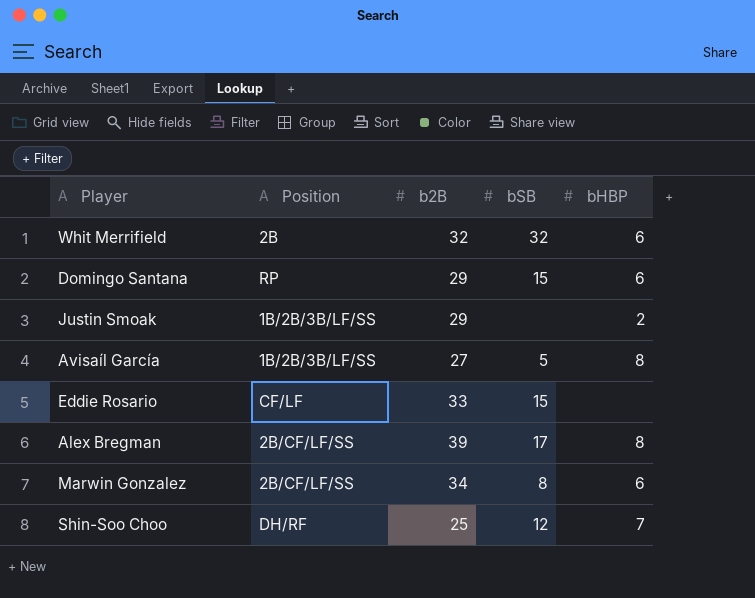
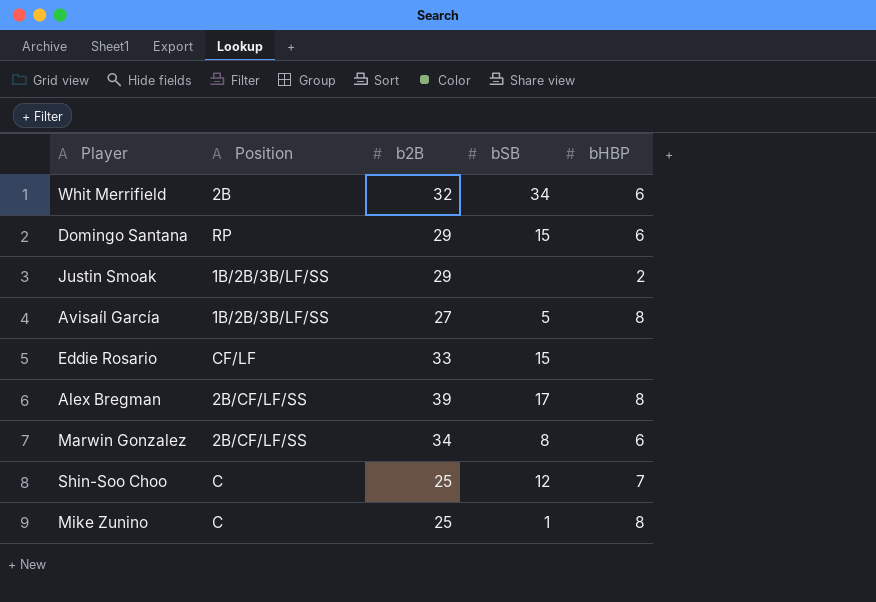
Whit Merrifield | bSB: 32 -> 34
Shin-Soo Choo | Position: DH/RF -> C
row Mike Zunino: none -> C | 25 | 1 | 8

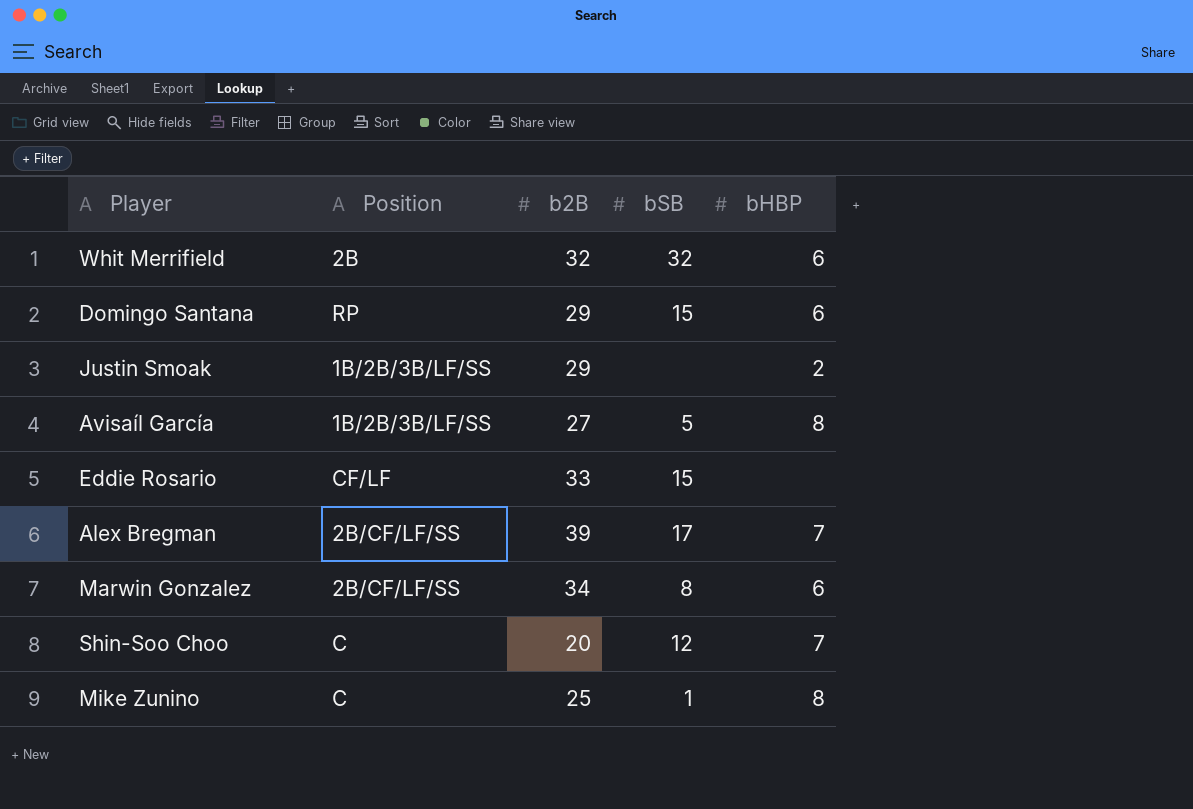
Whit Merrifield | bSB: 34 -> 32
Alex Bregman | bHBP: 8 -> 7
Shin-Soo Choo | b2B: 25 -> 20

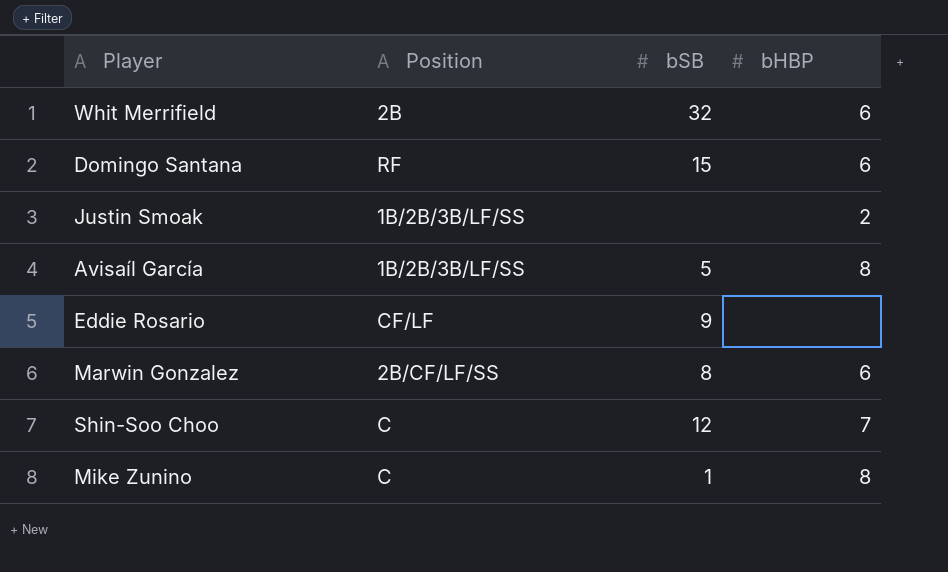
column b2B | position: 3 -> none
row Alex Bregman: 2B/CF/LF/SS | 39 | 17 | 7 -> none
Domingo Santana | Position: RP -> RF
Eddie Rosario | bSB: 15 -> 9

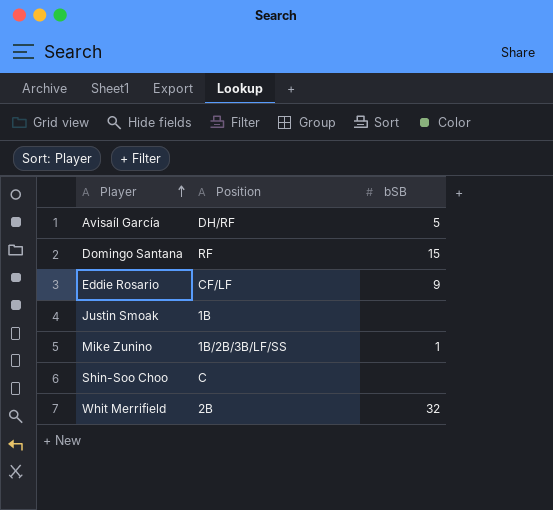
row order: none -> Player ascending
column bHBP | position: 4 -> none
row Marwin Gonzalez: 2B/CF/LF/SS | 8 | 6 -> none
Avisaíl García | Position: 1B/2B/3B/LF/SS -> DH/RF
Justin Smoak | Position: 1B/2B/3B/LF/SS -> 1B
Mike Zunino | Position: C -> 1B/2B/3B/LF/SS
Shin-Soo Choo | bSB: 12 -> none

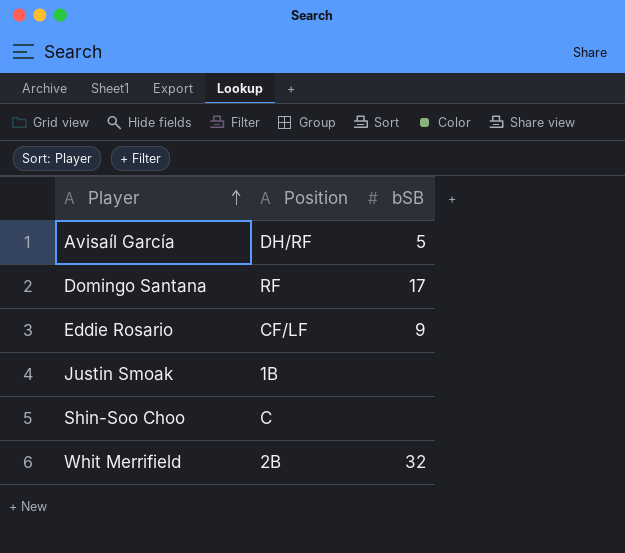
row Mike Zunino: 1B/2B/3B/LF/SS | 1 -> none
Domingo Santana | bSB: 15 -> 17

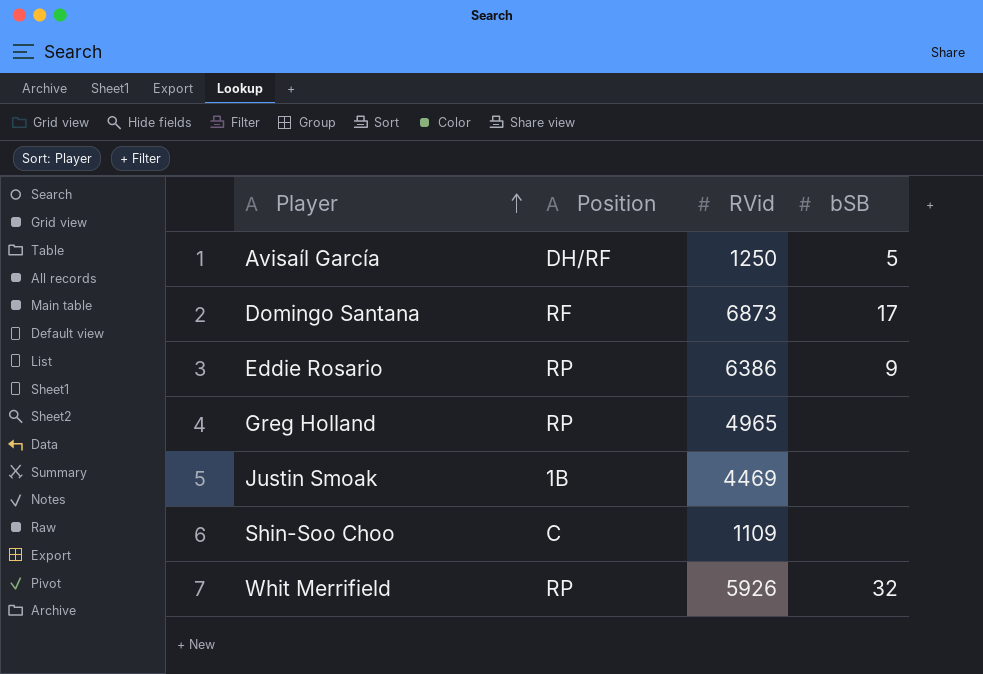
column RVid | position: none -> 3
Eddie Rosario | Position: CF/LF -> RP
row Greg Holland: none -> RP | 4965 | none
Whit Merrifield | Position: 2B -> RP

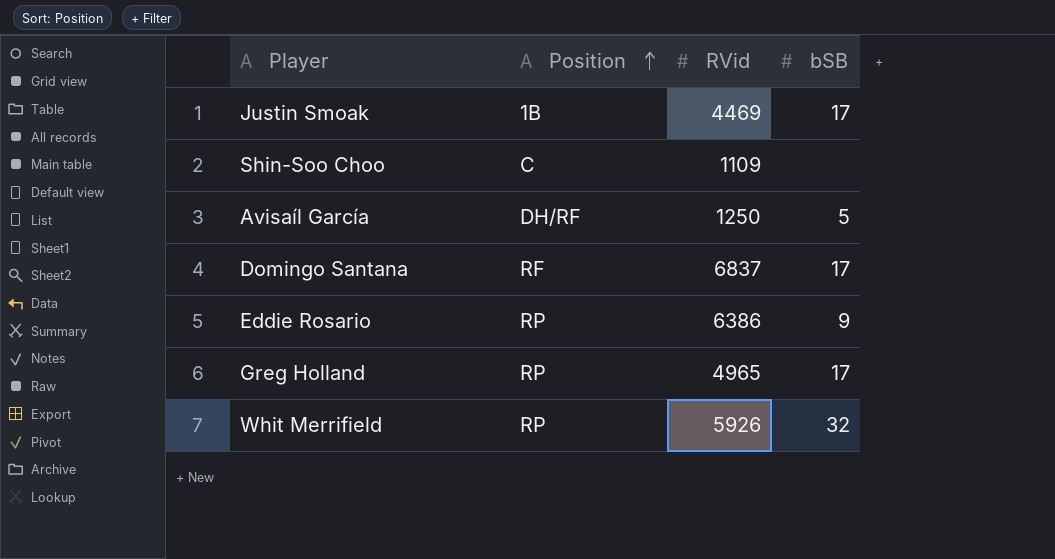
row order: Player ascending -> Position ascending
Justin Smoak | bSB: none -> 17
Domingo Santana | RVid: 6873 -> 6837
Greg Holland | bSB: none -> 17

